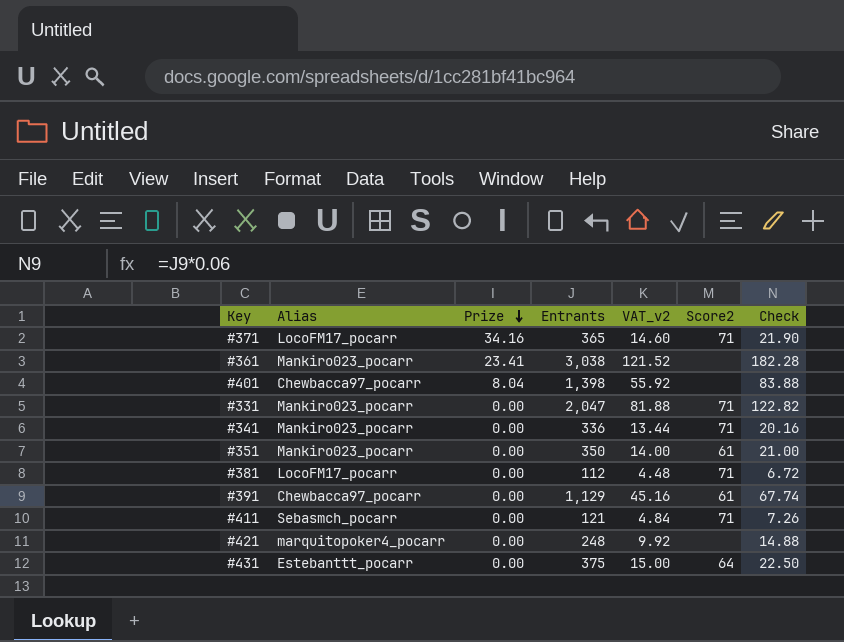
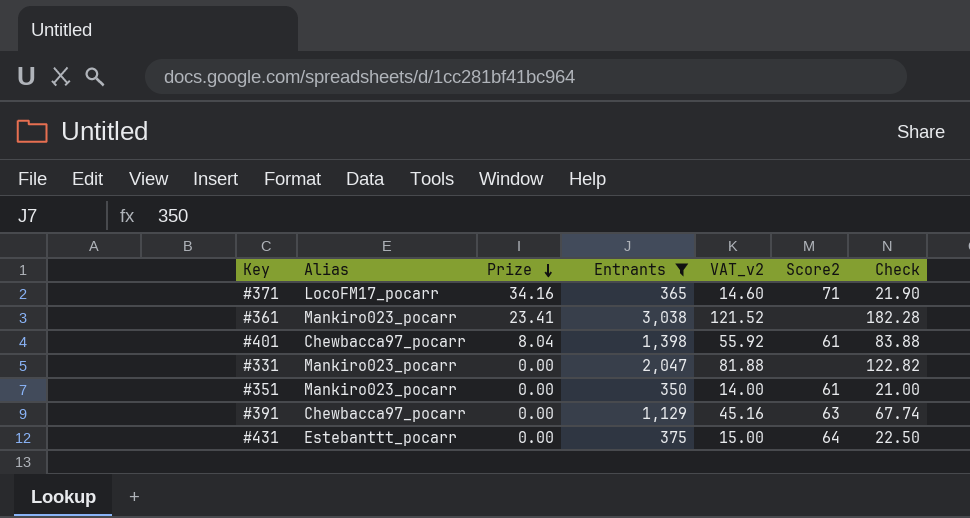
filter: none -> Entrants >= 350
#401 | Score2: none -> 61
#331 | Score2: 71 -> none
#391 | Score2: 61 -> 63

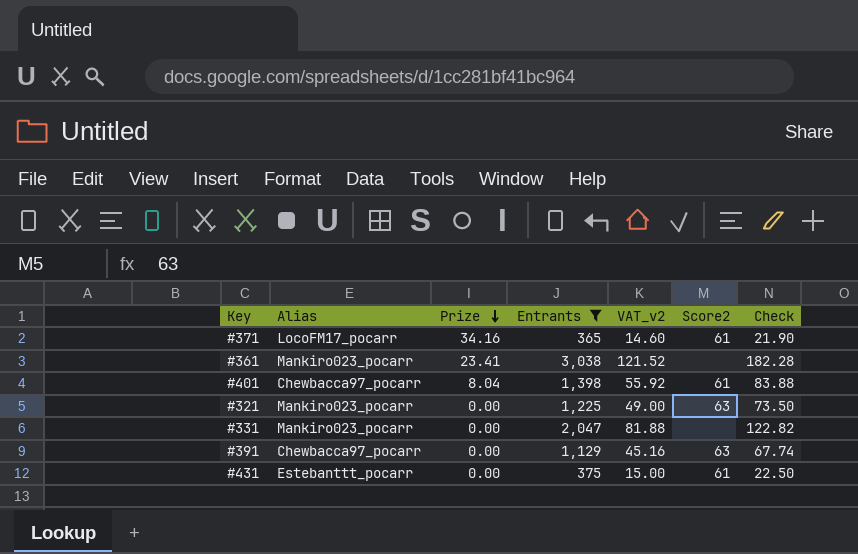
row #351: Mankiro023_pocarr | 0.00 | 350 | 14.00 | 61 | 21.00 -> none
#371 | Score2: 71 -> 61
row #321: none -> Mankiro023_pocarr | 0.00 | 1,225 | 49.00 | 63 | 73.50
#431 | Score2: 64 -> 61

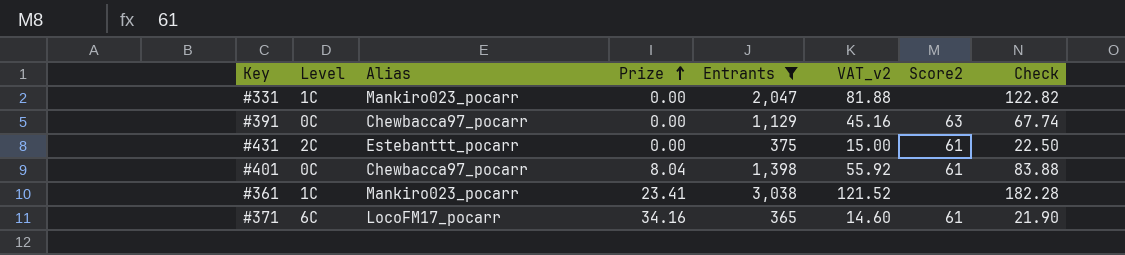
row order: Prize descending -> Prize ascending
column Level | position: none -> 2
row #321: Mankiro023_pocarr | 0.00 | 1,225 | 49.00 | 63 | 73.50 -> none

